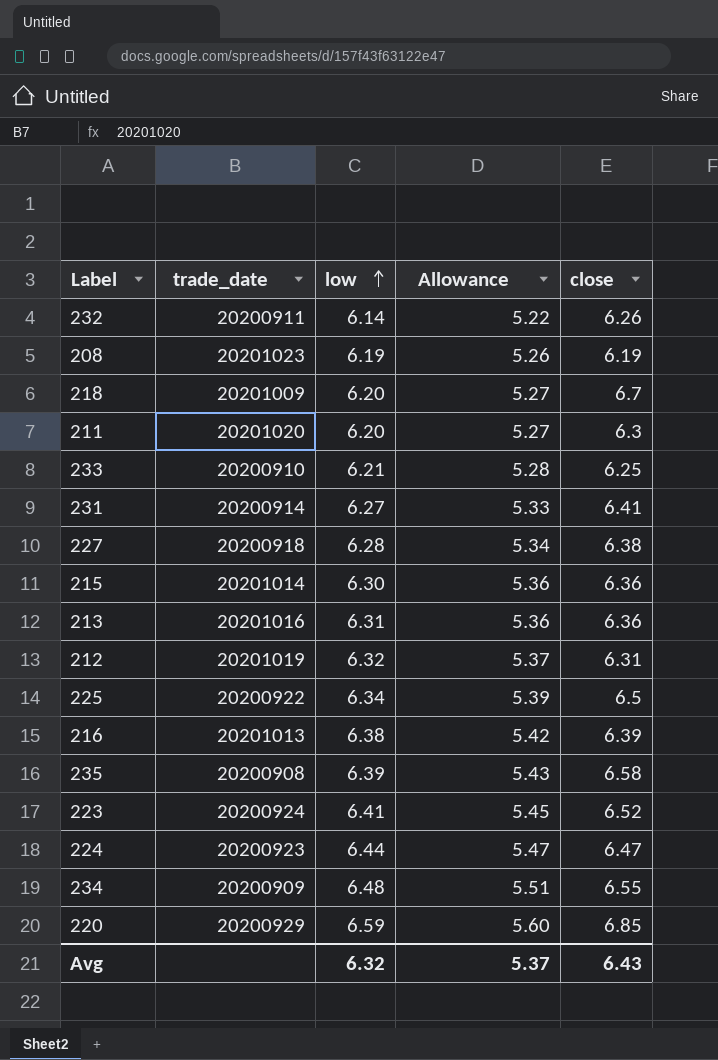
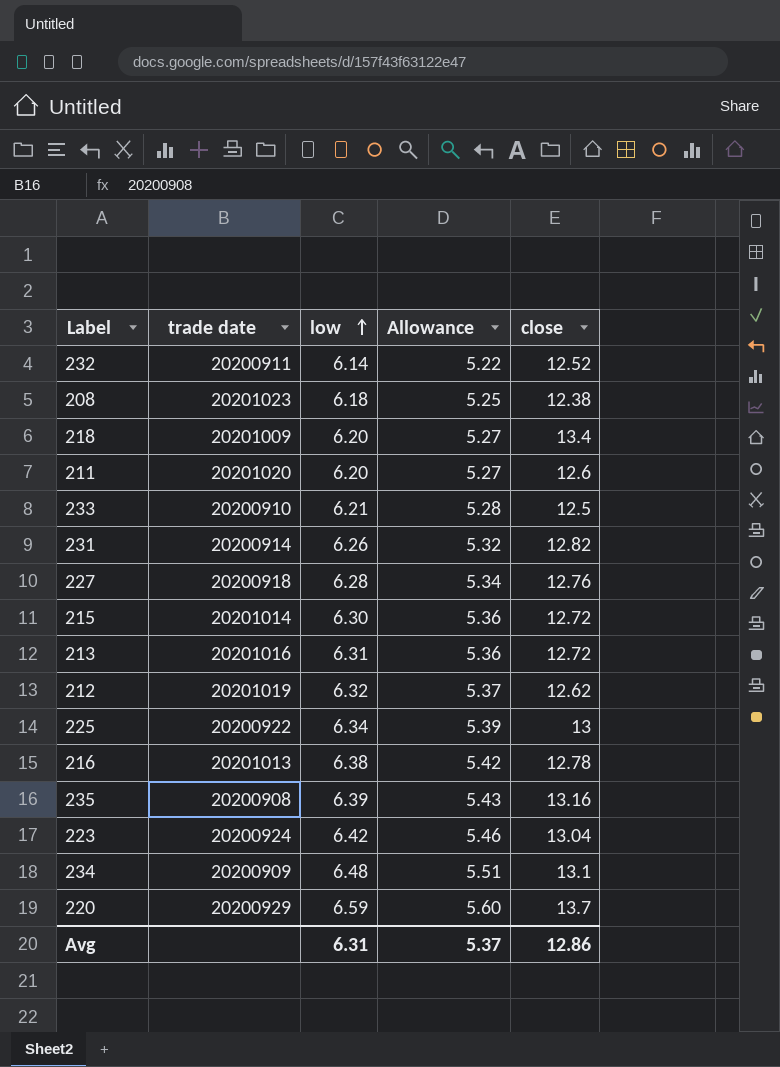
column name: trade_date -> trade date
row 224: 20200923 | 6.44 | 5.47 | 6.47 -> none
232 | close: 6.26 -> 12.52
208 | low: 6.19 -> 6.18
208 | Allowance: 5.26 -> 5.25
208 | close: 6.19 -> 12.38
218 | close: 6.7 -> 13.4
211 | close: 6.3 -> 12.6
233 | close: 6.25 -> 12.5
231 | low: 6.27 -> 6.26
231 | Allowance: 5.33 -> 5.32
231 | close: 6.41 -> 12.82
227 | close: 6.38 -> 12.76
215 | close: 6.36 -> 12.72
213 | close: 6.36 -> 12.72
212 | close: 6.31 -> 12.62
225 | close: 6.5 -> 13
216 | close: 6.39 -> 12.78
235 | close: 6.58 -> 13.16
223 | low: 6.41 -> 6.42
223 | Allowance: 5.45 -> 5.46
223 | close: 6.52 -> 13.04
234 | close: 6.55 -> 13.1
220 | close: 6.85 -> 13.7
Avg | low: 6.32 -> 6.31
Avg | close: 6.43 -> 12.86

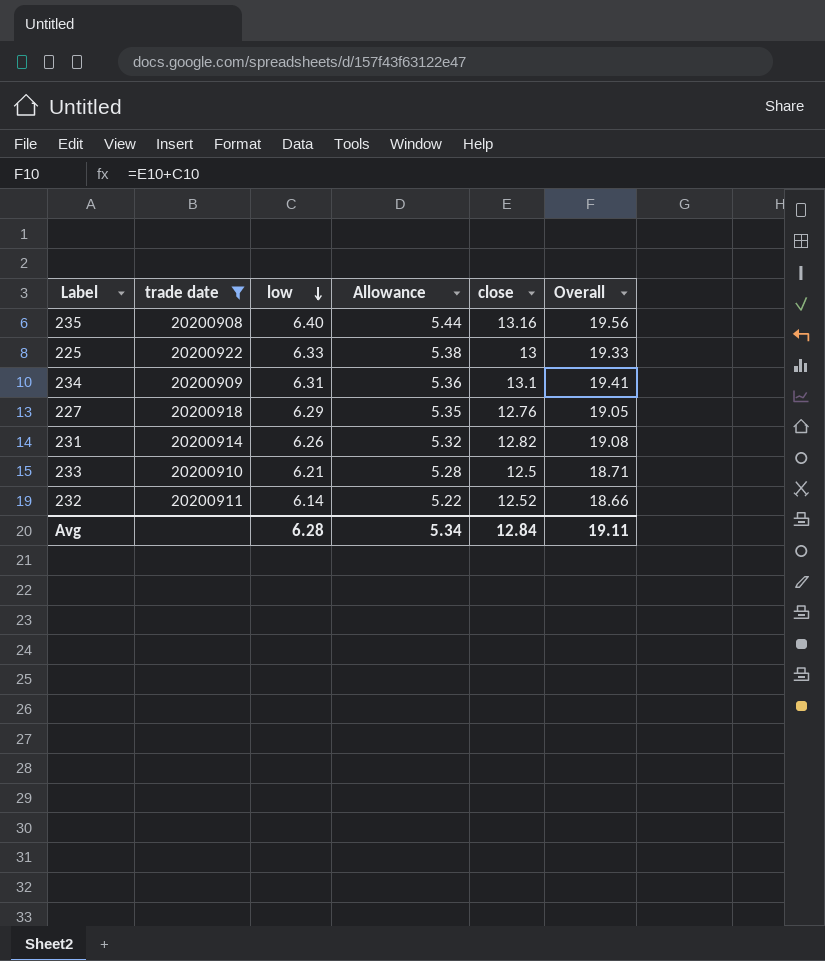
filter: none -> trade date <= 20200922
row order: low ascending -> low descending
column Overall | formula: none -> [low] + [close]
235 | low: 6.39 -> 6.40
235 | Allowance: 5.43 -> 5.44
225 | low: 6.34 -> 6.33
225 | Allowance: 5.39 -> 5.38
234 | low: 6.48 -> 6.31
234 | Allowance: 5.51 -> 5.36
227 | low: 6.28 -> 6.29
227 | Allowance: 5.34 -> 5.35
Avg | low: 6.31 -> 6.28
Avg | Allowance: 5.37 -> 5.34
Avg | close: 12.86 -> 12.84

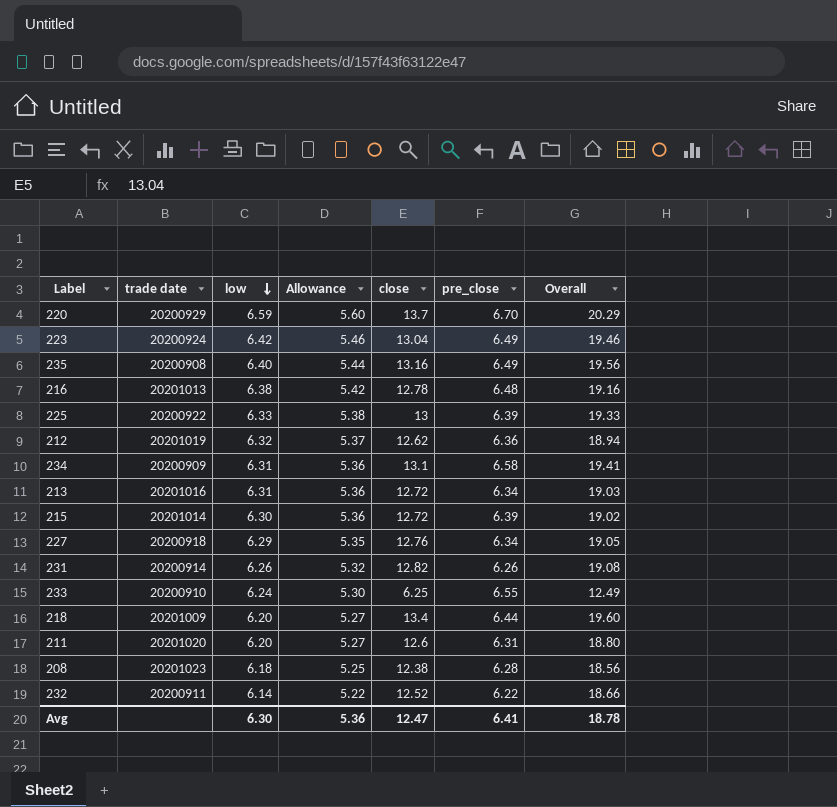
filter: trade date <= 20200922 -> none
column pre_close | position: none -> 6
233 | low: 6.21 -> 6.24
233 | Allowance: 5.28 -> 5.30
233 | close: 12.5 -> 6.25
233 | Overall: 18.71 -> 12.49
Avg | low: 6.28 -> 6.30
Avg | Allowance: 5.34 -> 5.36
Avg | close: 12.84 -> 12.47
Avg | Overall: 19.11 -> 18.78

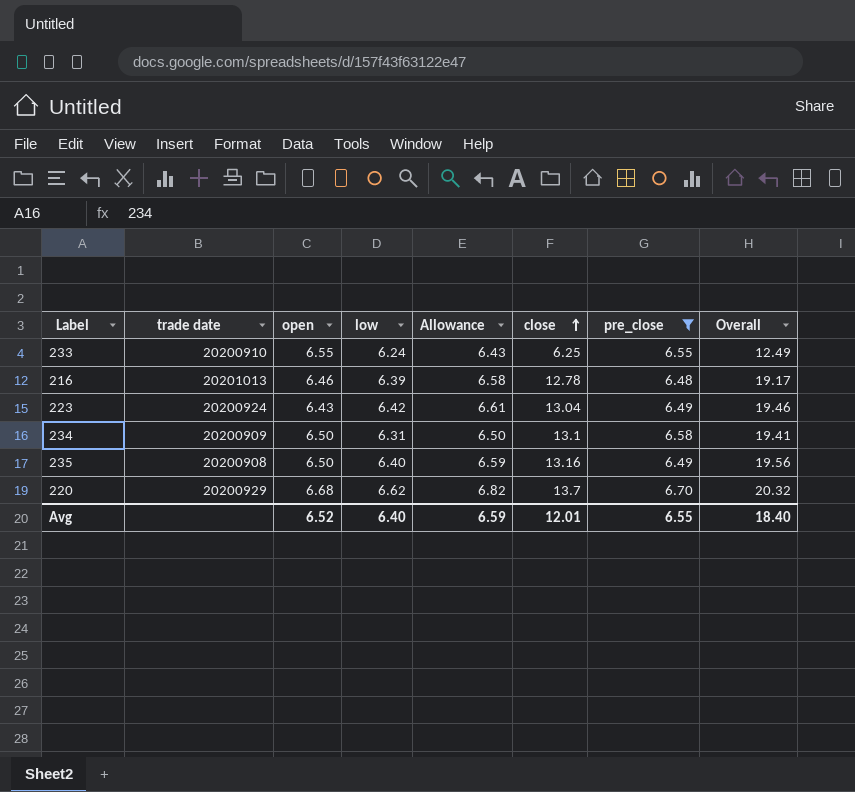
filter: none -> pre_close >= 6.48
row order: low descending -> close ascending
column open | position: none -> 3
column Allowance | formula: [low] * 0.85 -> [low] * 1.03
216 | low: 6.38 -> 6.39
216 | Overall: 19.16 -> 19.17
220 | low: 6.59 -> 6.62
220 | Overall: 20.29 -> 20.32
Avg | low: 6.30 -> 6.40
Avg | Allowance: 5.36 -> 6.59
Avg | close: 12.47 -> 12.01
Avg | pre_close: 6.41 -> 6.55
Avg | Overall: 18.78 -> 18.40

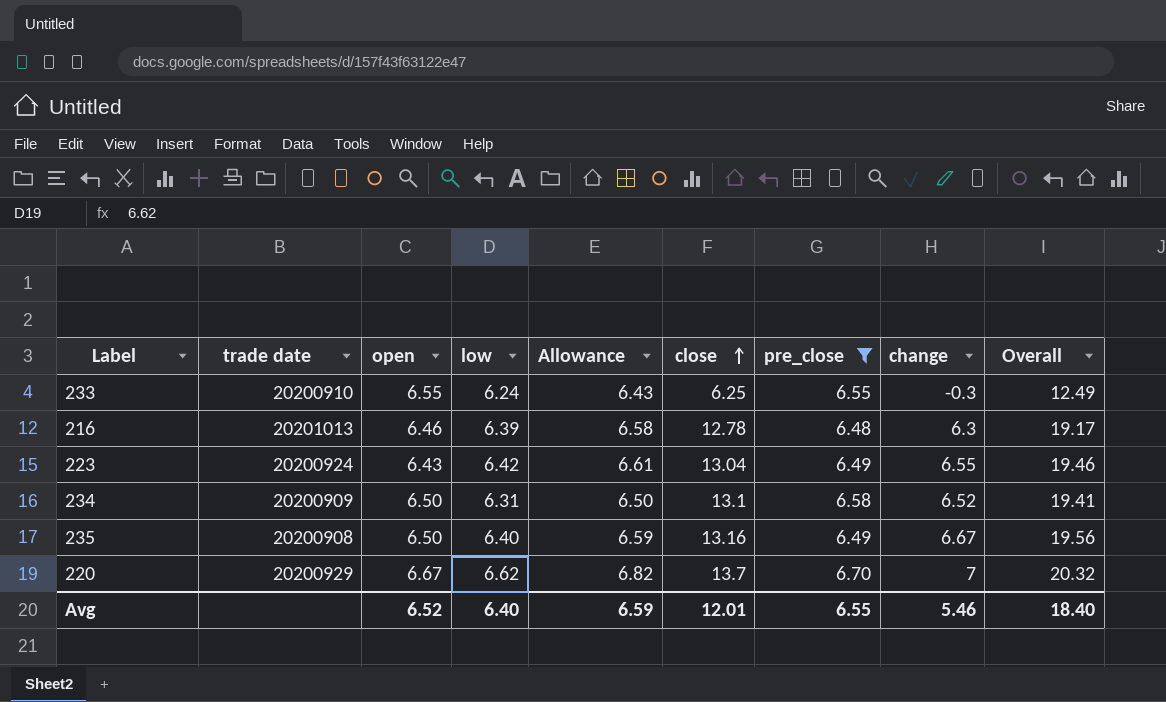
column change | formula: none -> [close] - [pre_close]
220 | open: 6.68 -> 6.67

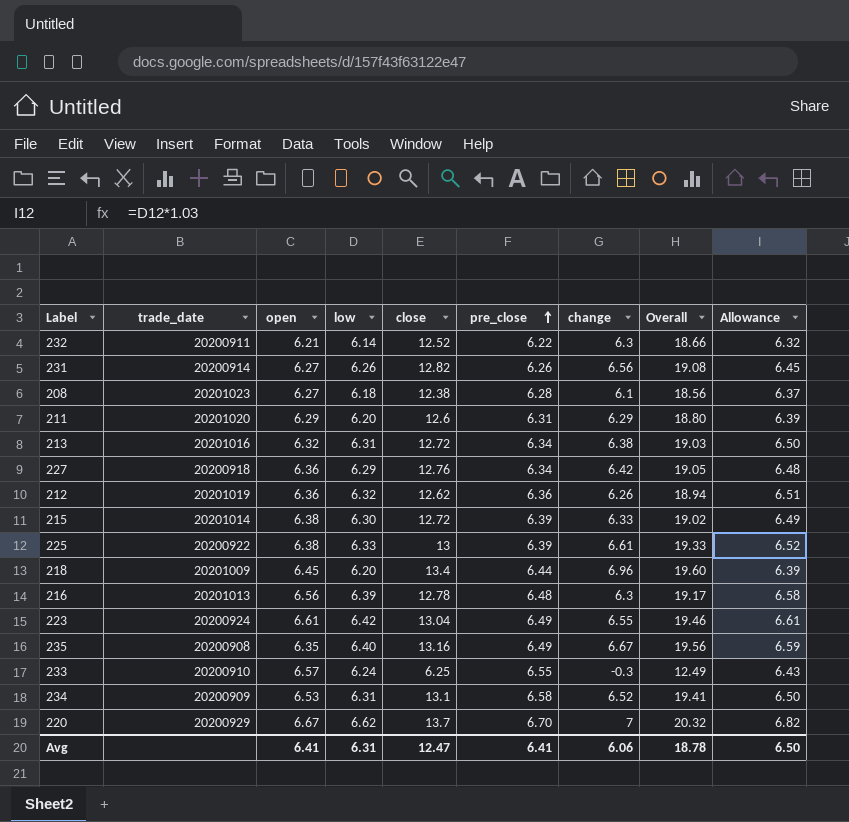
filter: pre_close >= 6.48 -> none
row order: close ascending -> pre_close ascending
column name: trade date -> trade_date
column Allowance | position: 5 -> 9
216 | open: 6.46 -> 6.56
223 | open: 6.43 -> 6.61
235 | open: 6.50 -> 6.35
233 | open: 6.55 -> 6.57
234 | open: 6.50 -> 6.53
Avg | open: 6.52 -> 6.41
Avg | low: 6.40 -> 6.31
Avg | close: 12.01 -> 12.47
Avg | pre_close: 6.55 -> 6.41
Avg | change: 5.46 -> 6.06
Avg | Overall: 18.40 -> 18.78
Avg | Allowance: 6.59 -> 6.50

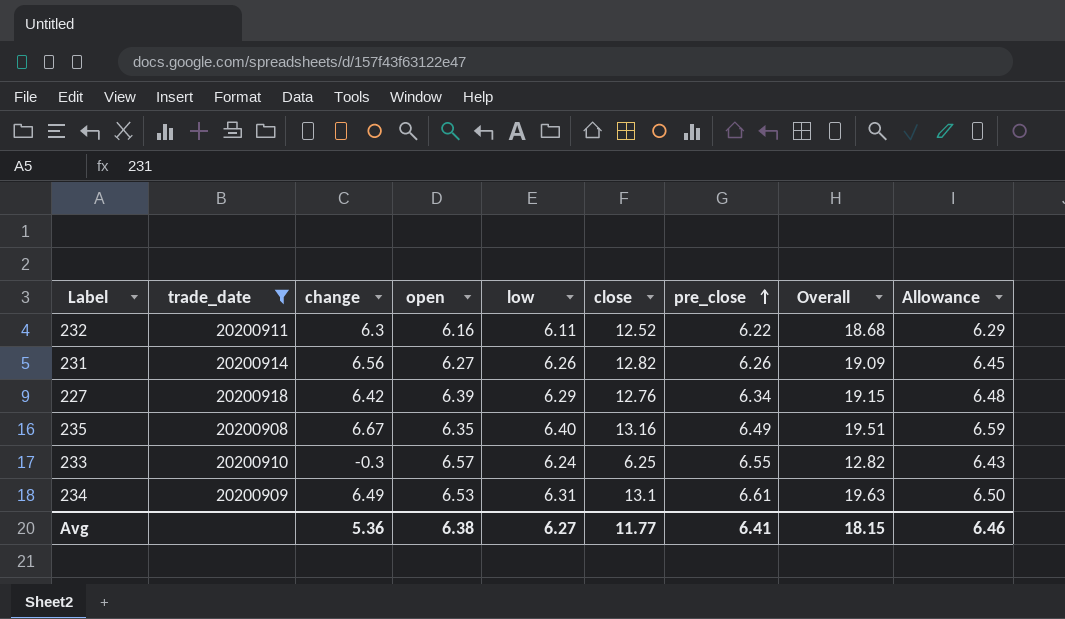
filter: none -> trade_date <= 20200918
column change | position: 7 -> 3
column Overall | formula: [low] + [close] -> [open] + [close]
232 | open: 6.21 -> 6.16
232 | low: 6.14 -> 6.11
232 | Allowance: 6.32 -> 6.29
227 | open: 6.36 -> 6.39
234 | change: 6.52 -> 6.49
234 | pre_close: 6.58 -> 6.61
Avg | change: 6.06 -> 5.36
Avg | open: 6.41 -> 6.38
Avg | low: 6.31 -> 6.27
Avg | close: 12.47 -> 11.77
Avg | Overall: 18.78 -> 18.15
Avg | Allowance: 6.50 -> 6.46

